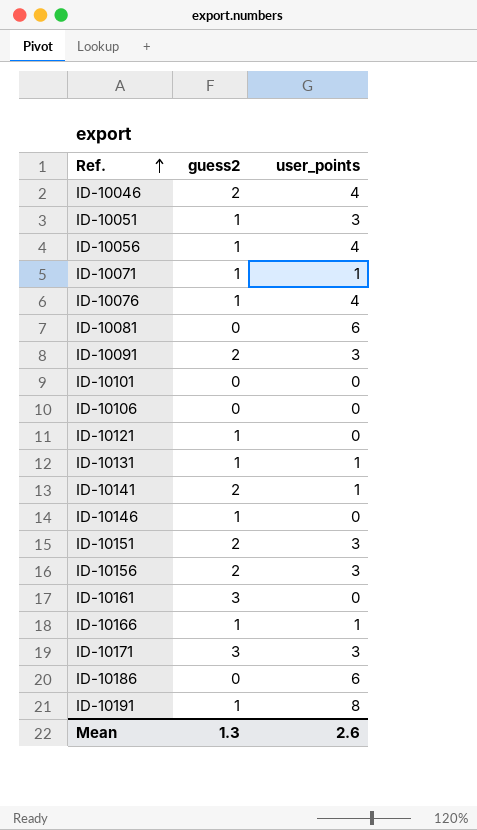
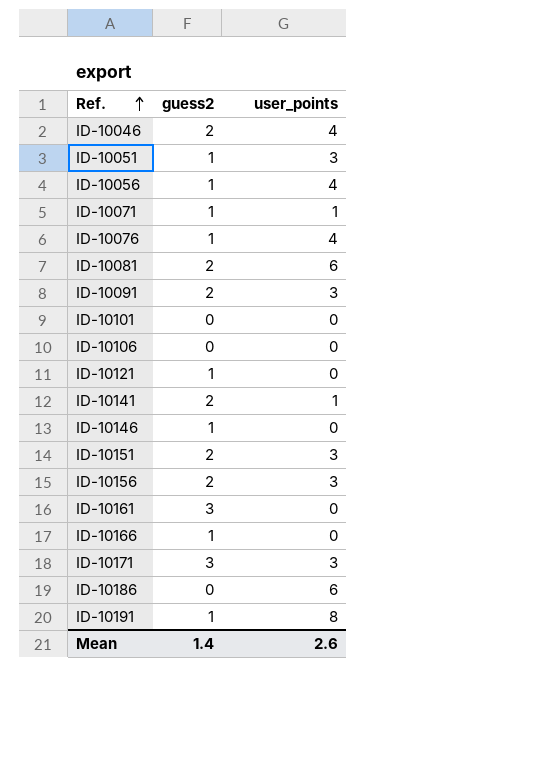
row ID-10131: 1 | 1 -> none
ID-10081 | guess2: 0 -> 2
ID-10166 | user_points: 1 -> 0
Mean | guess2: 1.3 -> 1.4

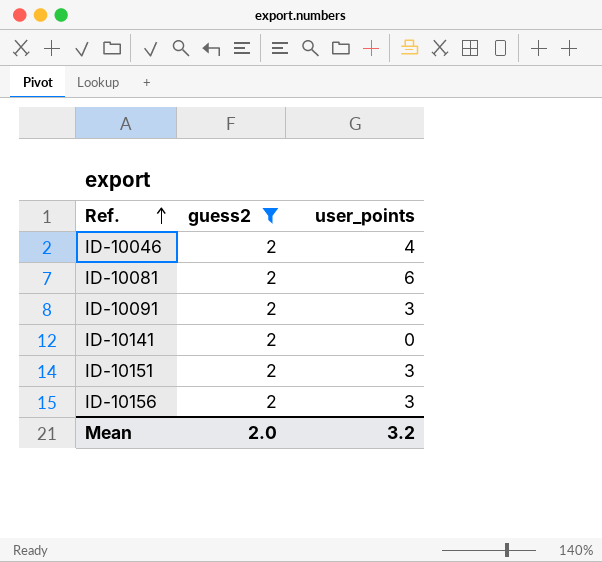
filter: none -> guess2 = 2
ID-10141 | user_points: 1 -> 0
Mean | guess2: 1.4 -> 2.0
Mean | user_points: 2.6 -> 3.2

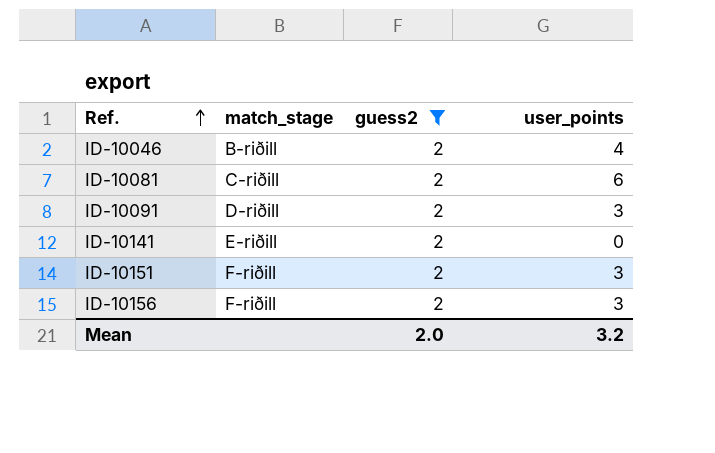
column match_stage | position: none -> 2

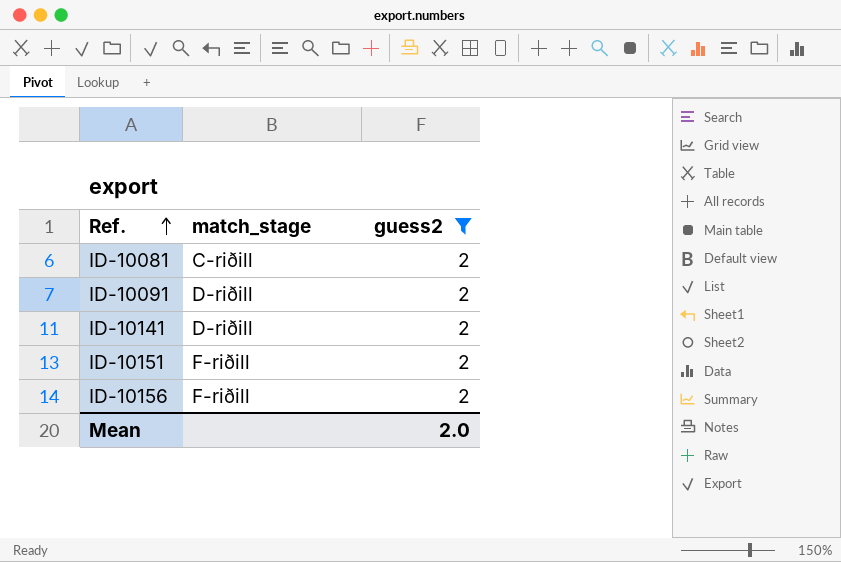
column user_points | position: 4 -> none
row ID-10046: B-riðill | 2 | 4 -> none
ID-10141 | match_stage: E-riðill -> D-riðill

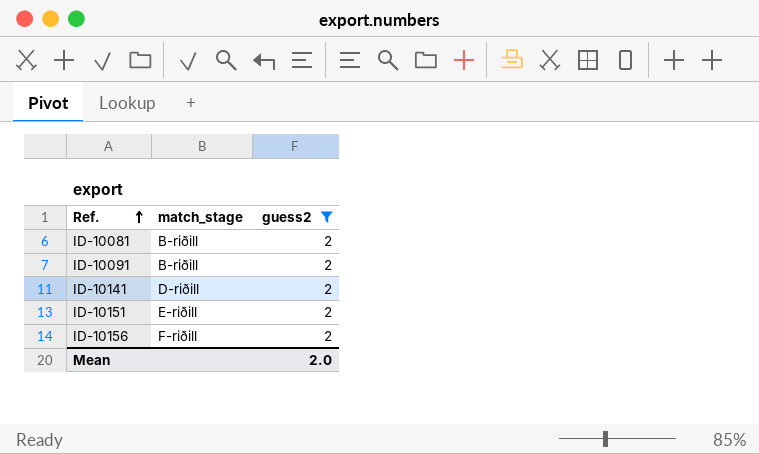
ID-10081 | match_stage: C-riðill -> B-riðill
ID-10091 | match_stage: D-riðill -> B-riðill
ID-10151 | match_stage: F-riðill -> E-riðill

